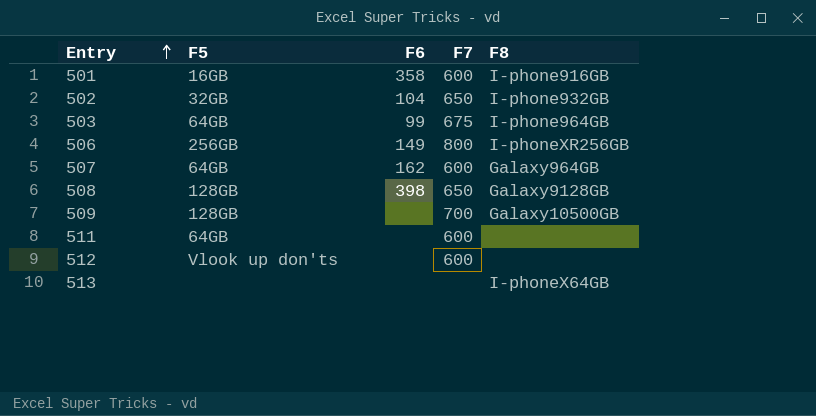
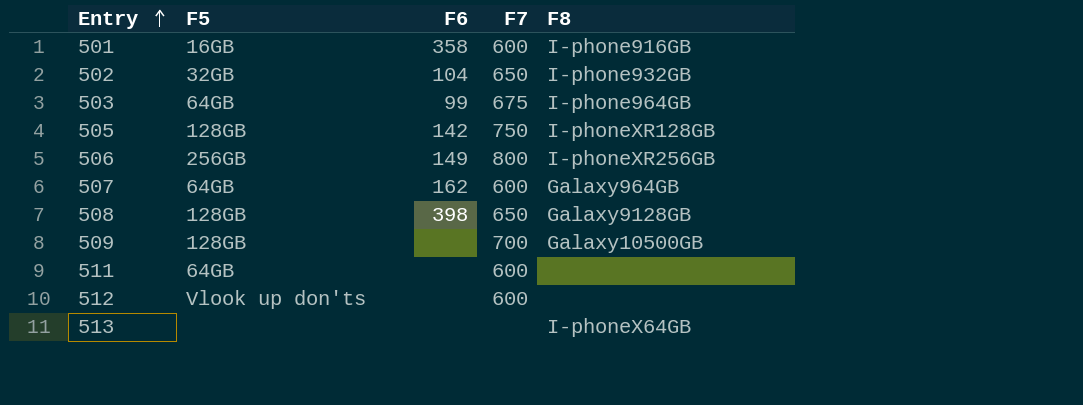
row 505: none -> 128GB | 142 | 750 | I-phoneXR128GB

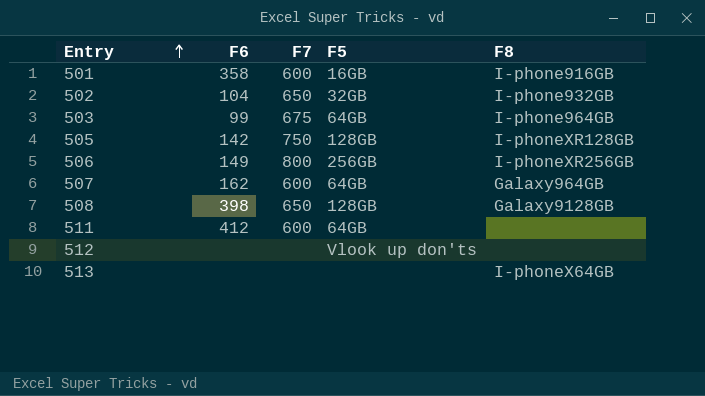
column F5 | position: 2 -> 4
row 509: 128GB | none | 700 | Galaxy10500GB -> none
511 | F6: none -> 412
512 | F7: 600 -> none

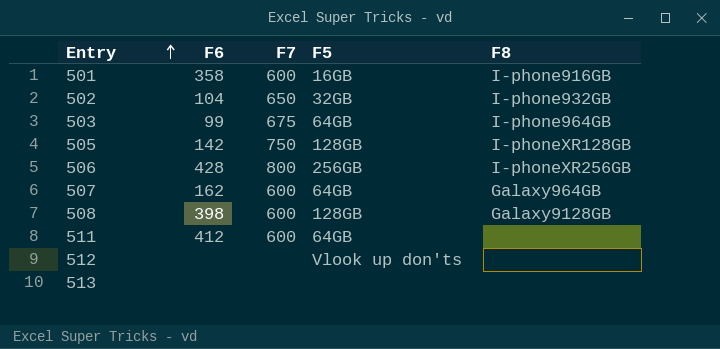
506 | F6: 149 -> 428
508 | F7: 650 -> 600
513 | F8: I-phoneX64GB -> none

